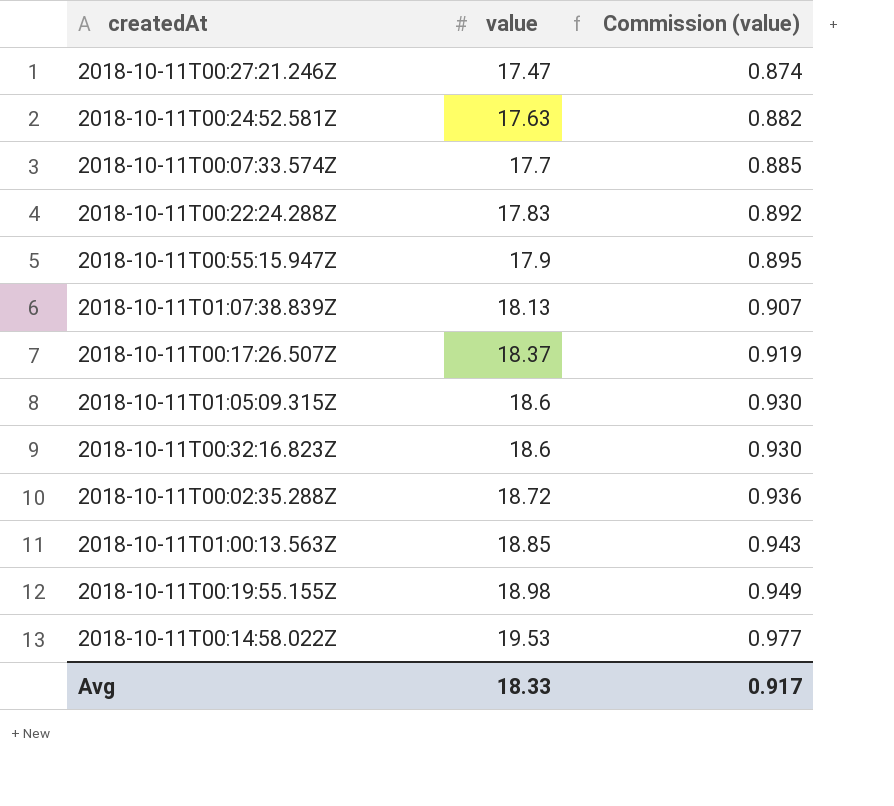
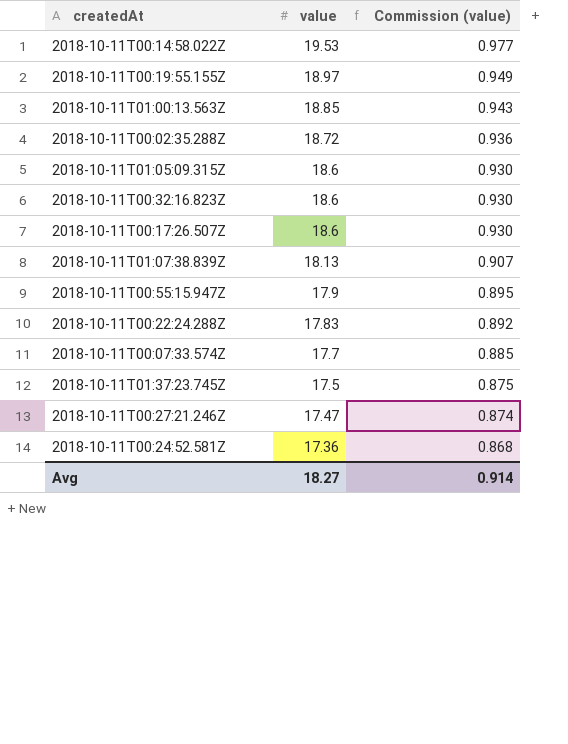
row order: value ascending -> value descending
2018-10-11T00:19:55.155Z | value: 18.98 -> 18.97
2018-10-11T00:17:26.507Z | value: 18.37 -> 18.6
2018-10-11T00:17:26.507Z | Commission (value): 0.919 -> 0.930
row 2018-10-11T01:37:23.745Z: none -> 17.5 | 0.875
2018-10-11T00:24:52.581Z | value: 17.63 -> 17.36
2018-10-11T00:24:52.581Z | Commission (value): 0.882 -> 0.868
Avg | value: 18.33 -> 18.27
Avg | Commission (value): 0.917 -> 0.914

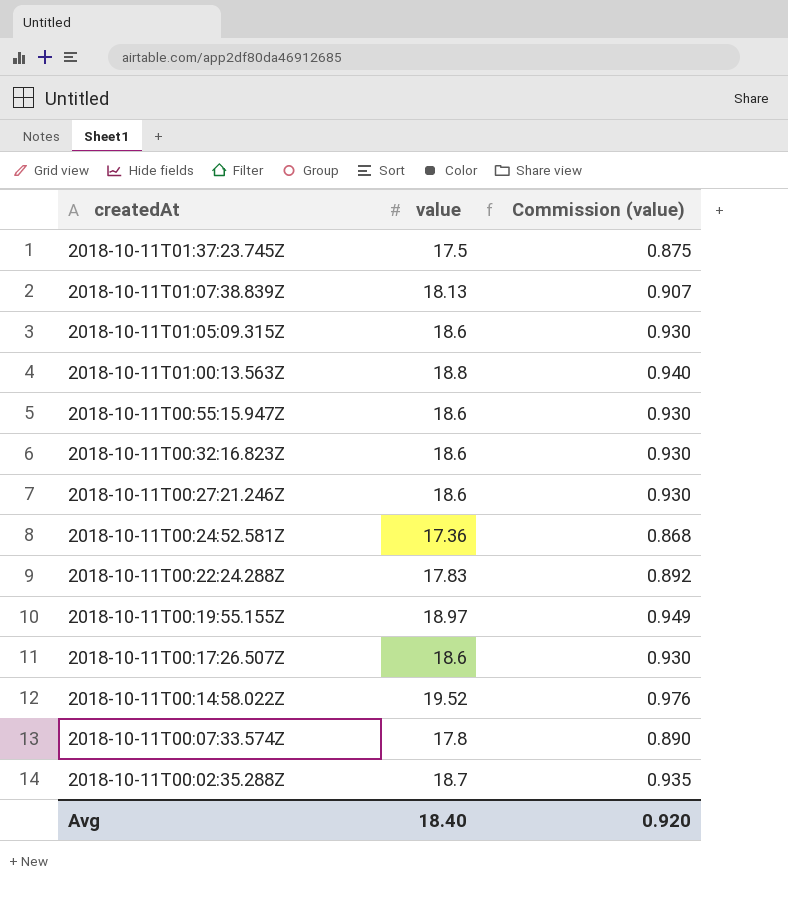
row order: value descending -> createdAt descending
2018-10-11T01:00:13.563Z | value: 18.85 -> 18.8
2018-10-11T01:00:13.563Z | Commission (value): 0.943 -> 0.940
2018-10-11T00:55:15.947Z | value: 17.9 -> 18.6
2018-10-11T00:55:15.947Z | Commission (value): 0.895 -> 0.930
2018-10-11T00:27:21.246Z | value: 17.47 -> 18.6
2018-10-11T00:27:21.246Z | Commission (value): 0.874 -> 0.930
2018-10-11T00:14:58.022Z | value: 19.53 -> 19.52
2018-10-11T00:14:58.022Z | Commission (value): 0.977 -> 0.976
2018-10-11T00:07:33.574Z | value: 17.7 -> 17.8
2018-10-11T00:07:33.574Z | Commission (value): 0.885 -> 0.890
2018-10-11T00:02:35.288Z | value: 18.72 -> 18.7
2018-10-11T00:02:35.288Z | Commission (value): 0.936 -> 0.935
Avg | value: 18.27 -> 18.40
Avg | Commission (value): 0.914 -> 0.920

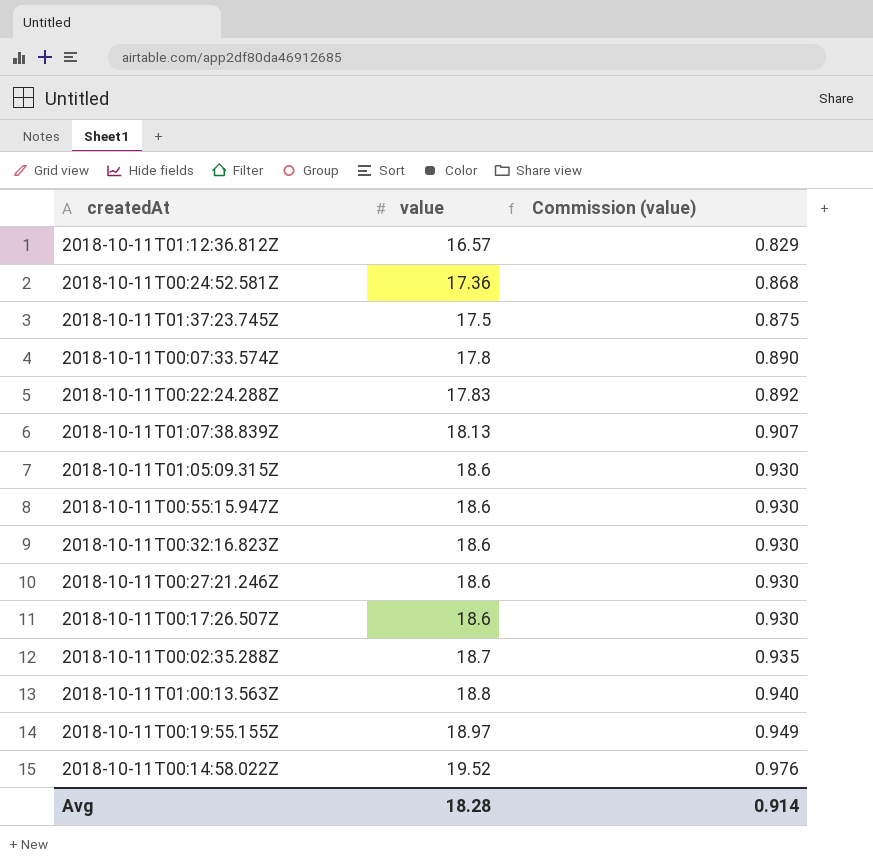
row order: createdAt descending -> value ascending
row 2018-10-11T01:12:36.812Z: none -> 16.57 | 0.829
Avg | value: 18.40 -> 18.28
Avg | Commission (value): 0.920 -> 0.914

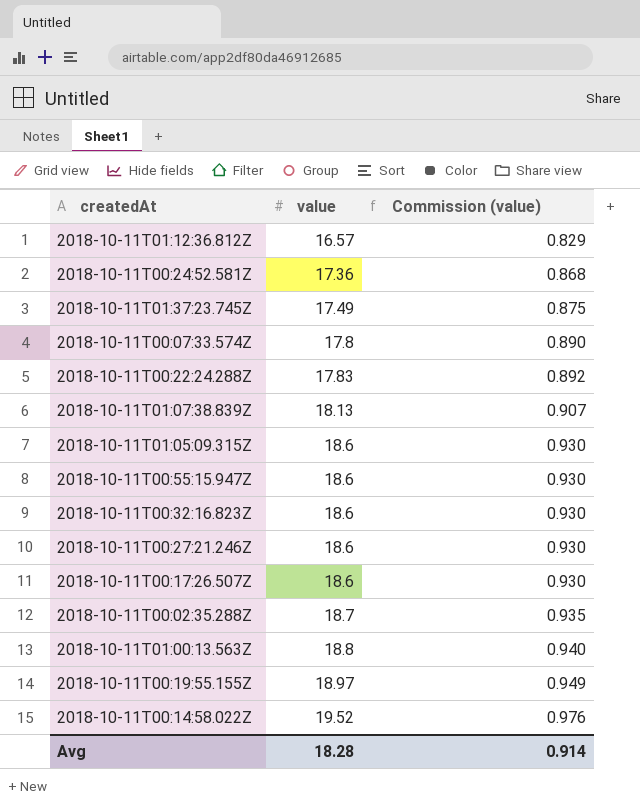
2018-10-11T01:37:23.745Z | value: 17.5 -> 17.49

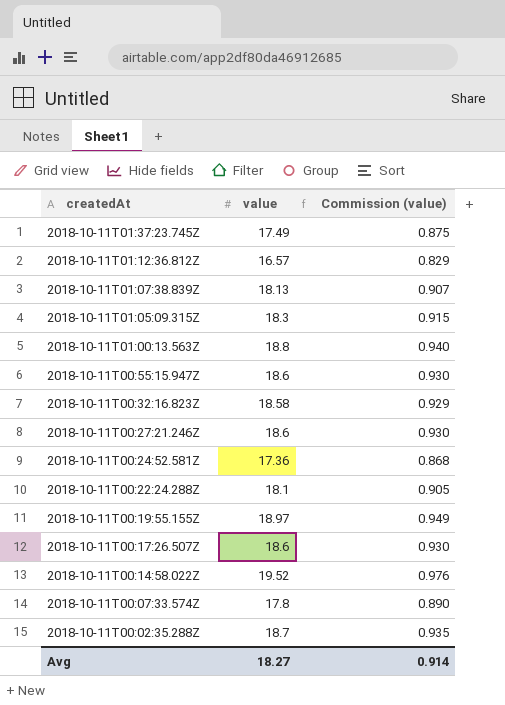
row order: value ascending -> createdAt descending
2018-10-11T01:05:09.315Z | value: 18.6 -> 18.3
2018-10-11T01:05:09.315Z | Commission (value): 0.930 -> 0.915
2018-10-11T00:32:16.823Z | value: 18.6 -> 18.58
2018-10-11T00:32:16.823Z | Commission (value): 0.930 -> 0.929
2018-10-11T00:22:24.288Z | value: 17.83 -> 18.1
2018-10-11T00:22:24.288Z | Commission (value): 0.892 -> 0.905
Avg | value: 18.28 -> 18.27

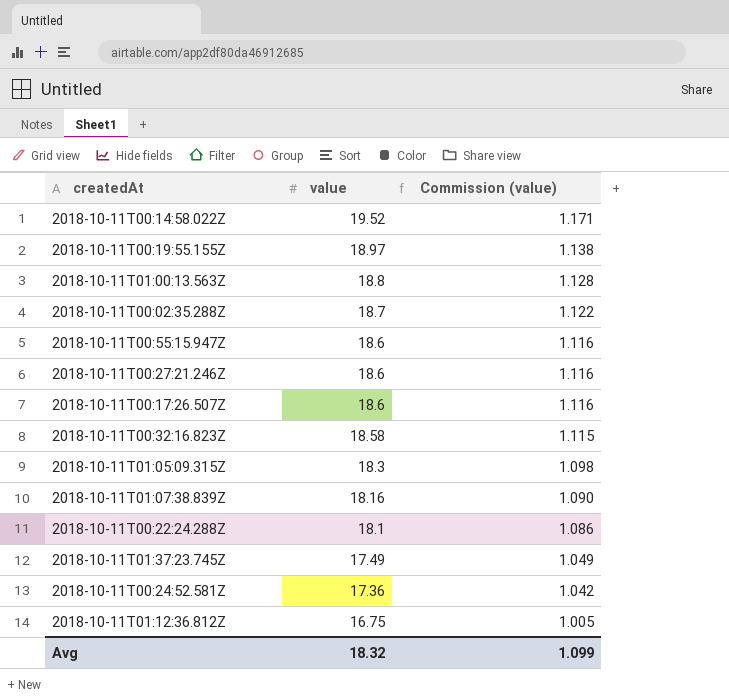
row order: createdAt descending -> value descending
column Commission (value) | formula: [value] * 0.05 -> [value] * 0.06
row 2018-10-11T00:07:33.574Z: 17.8 | 0.890 -> none
2018-10-11T01:07:38.839Z | value: 18.13 -> 18.16
2018-10-11T01:12:36.812Z | value: 16.57 -> 16.75
Avg | value: 18.27 -> 18.32
Avg | Commission (value): 0.914 -> 1.099

